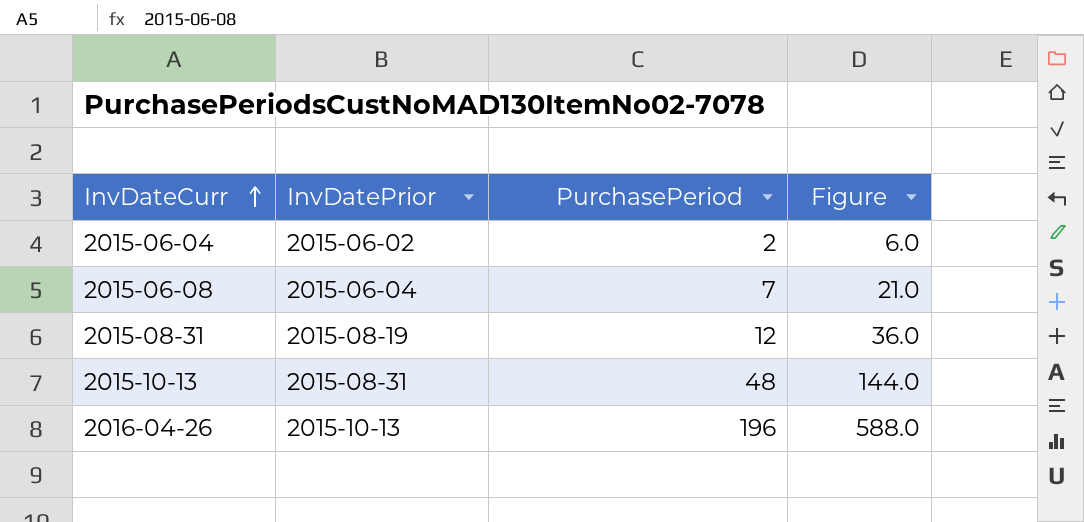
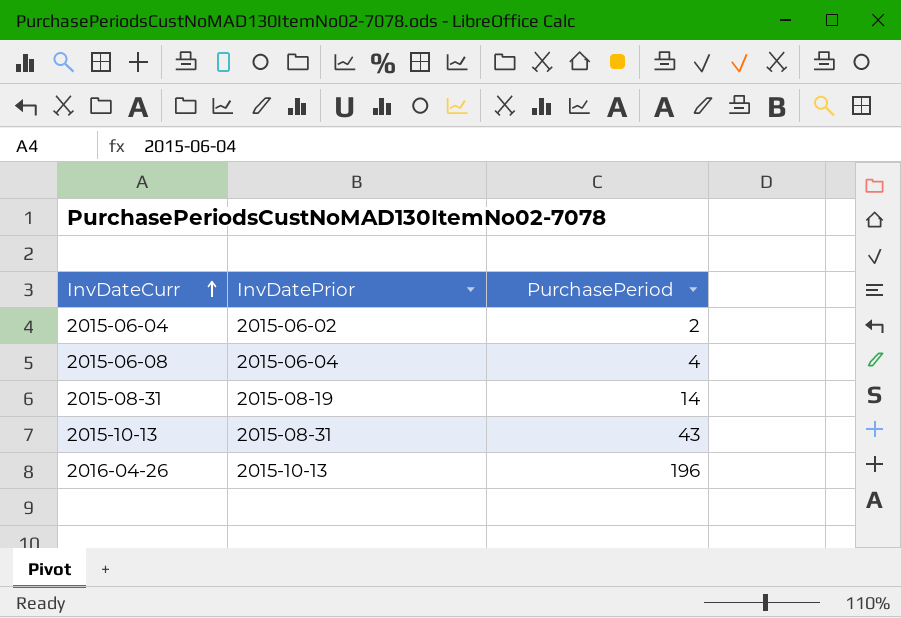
column Figure | formula: [PurchasePeriod] * 3 -> none
2015-06-08 | PurchasePeriod: 7 -> 4
2015-08-31 | PurchasePeriod: 12 -> 14
2015-10-13 | PurchasePeriod: 48 -> 43

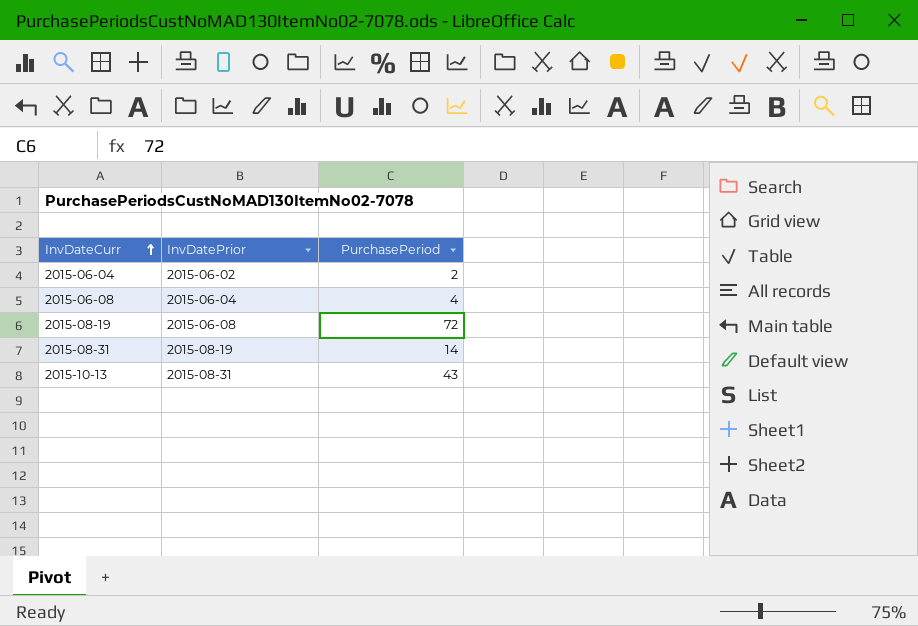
row 2016-04-26: 2015-10-13 | 196 -> none
row 2015-08-19: none -> 2015-06-08 | 72

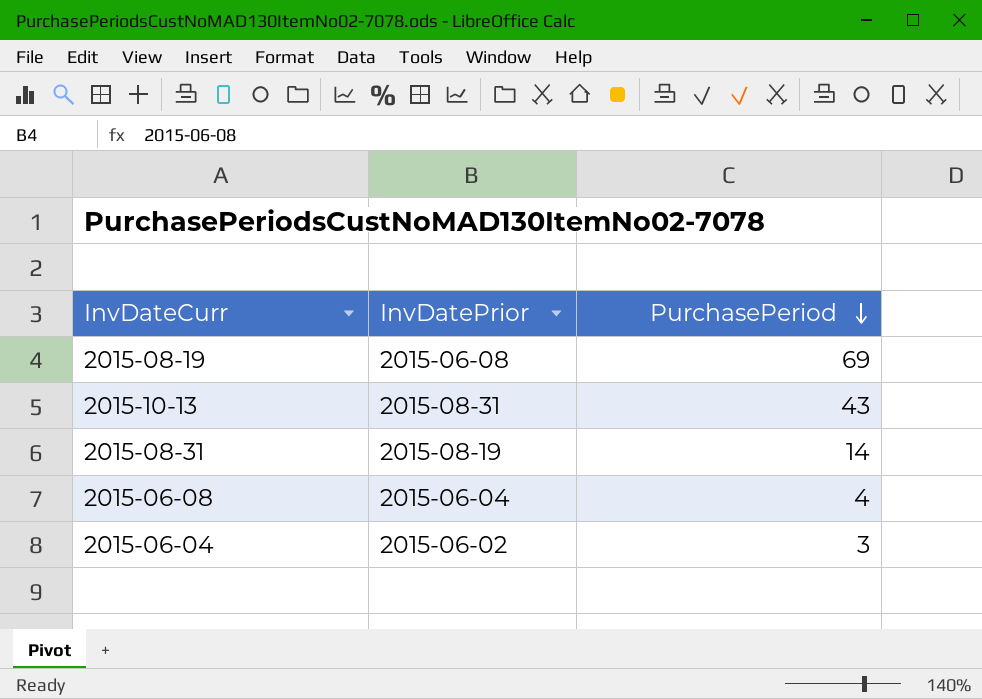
row order: InvDateCurr ascending -> PurchasePeriod descending
2015-08-19 | PurchasePeriod: 72 -> 69
2015-06-04 | PurchasePeriod: 2 -> 3

